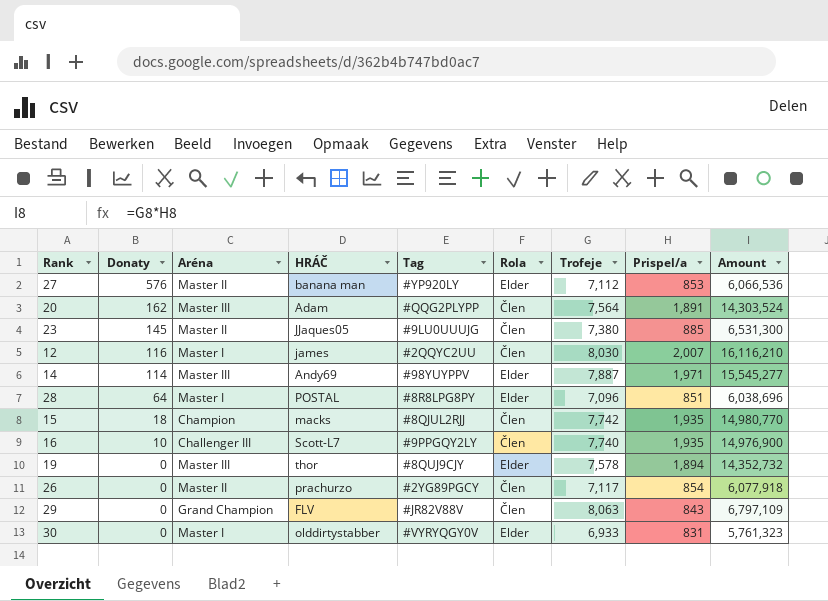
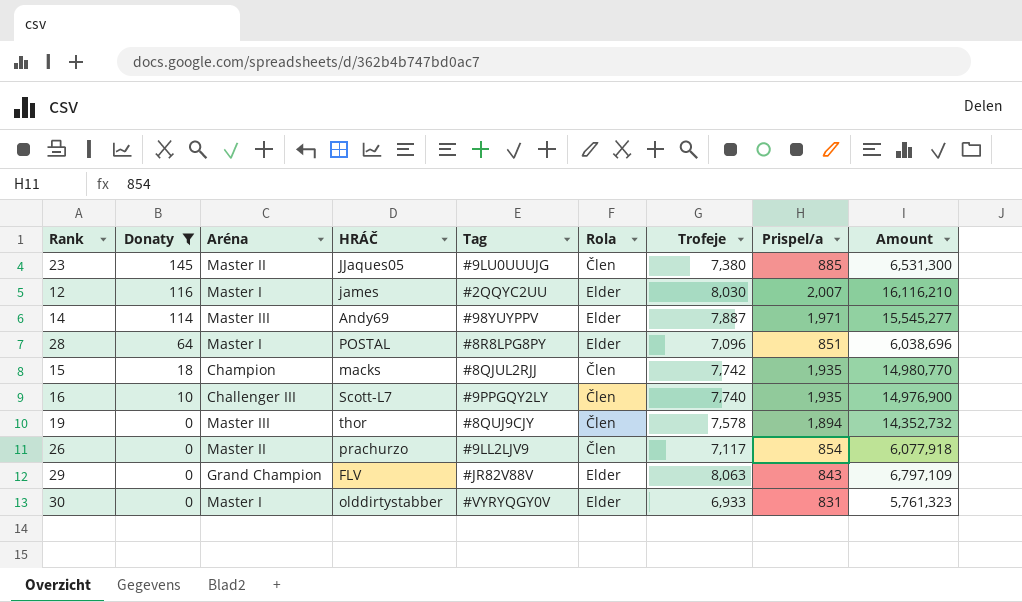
filter: none -> Donaty <= 145
12 | Rola: Člen -> Elder
19 | Rola: Elder -> Člen
26 | Tag: #2YG89PGCY -> #9LL2LJV9
29 | Rola: Člen -> Elder

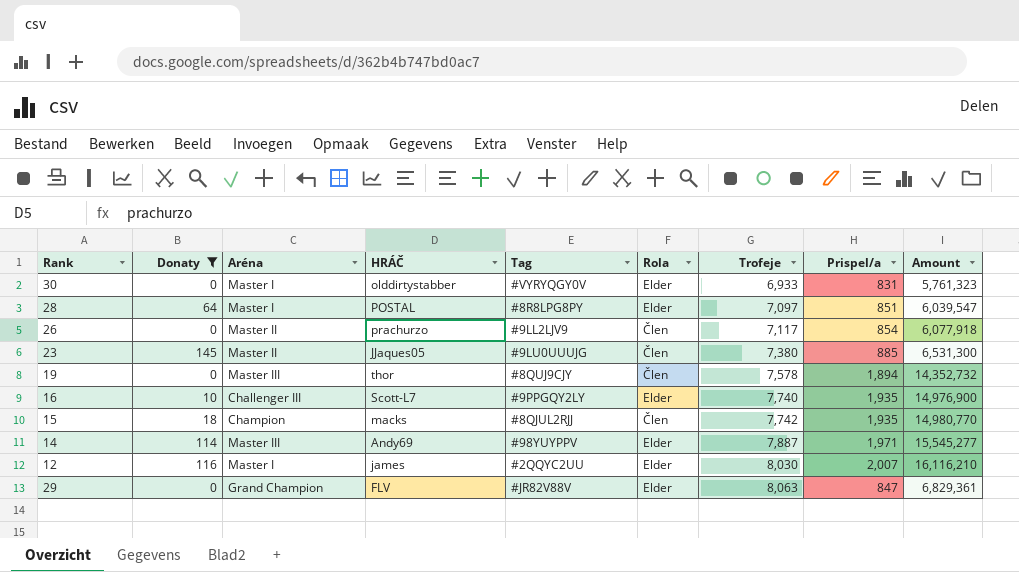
row order: Donaty descending -> Trofeje ascending
28 | Trofeje: 7,096 -> 7,097
28 | Amount: 6,038,696 -> 6,039,547
16 | Rola: Člen -> Elder
29 | Prispel/a: 843 -> 847
29 | Amount: 6,797,109 -> 6,829,361

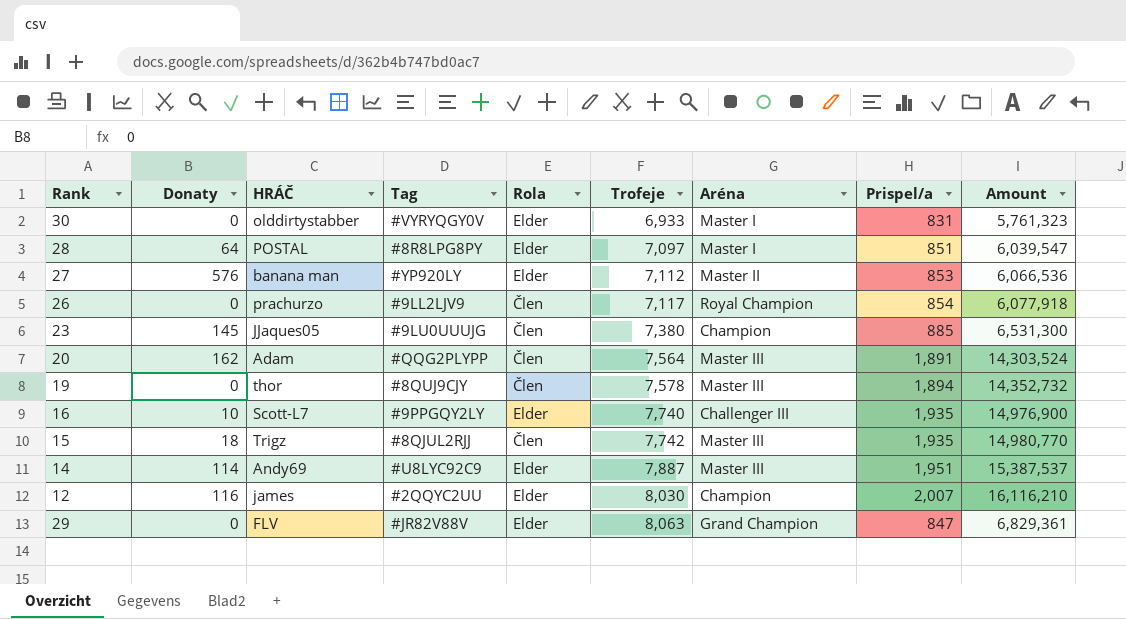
filter: Donaty <= 145 -> none
column Aréna | position: 3 -> 7
26 | Aréna: Master II -> Royal Champion
23 | Aréna: Master II -> Champion
15 | HRÁČ: macks -> Trigz
15 | Aréna: Champion -> Master III
14 | Tag: #98YUYPPV -> #U8LYC92C9
14 | Prispel/a: 1,971 -> 1,951
14 | Amount: 15,545,277 -> 15,387,537
12 | Aréna: Master I -> Champion

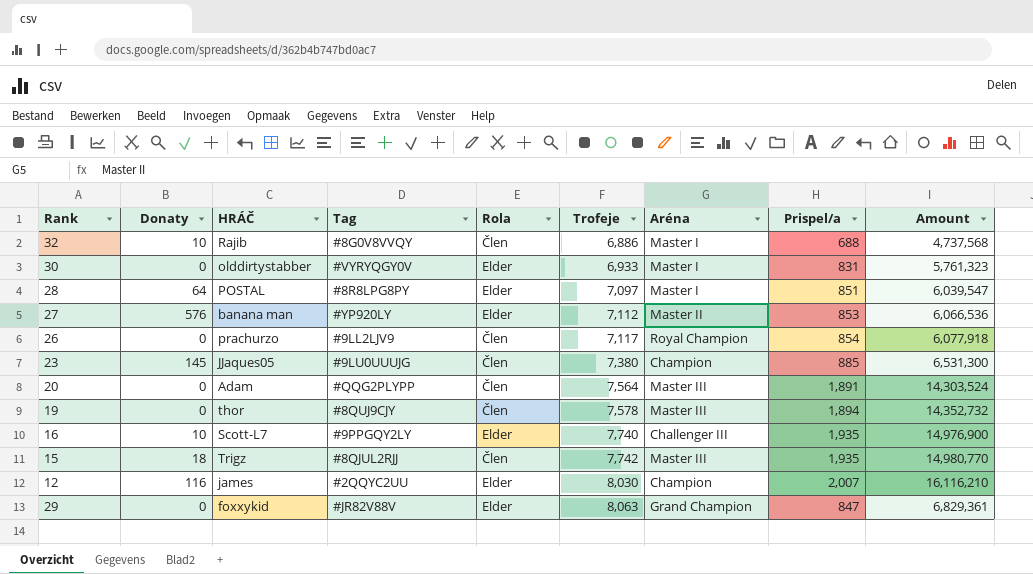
row 14: 114 | Andy69 | #U8LYC92C9 | Elder | 7,887 | Master III | 1,951 | 15,387,537 -> none
row 32: none -> 10 | Rajib | #8G0V8VVQY | Člen | 6,886 | Master I | 688 | 4,737,568
20 | Donaty: 162 -> 0
29 | HRÁČ: FLV -> foxxykid

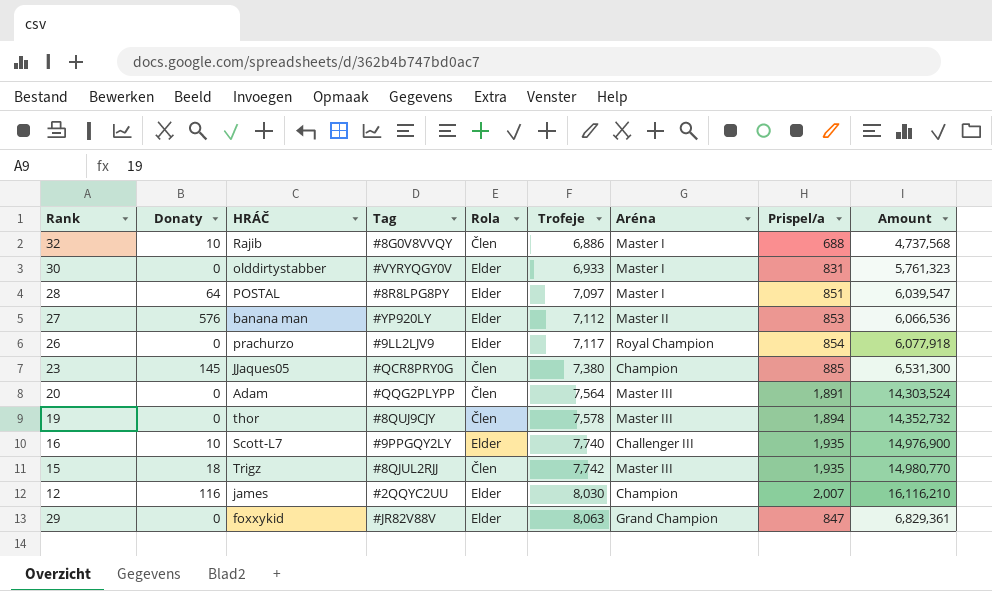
26 | Rola: Člen -> Elder
23 | Tag: #9LU0UUUJG -> #QCR8PRY0G

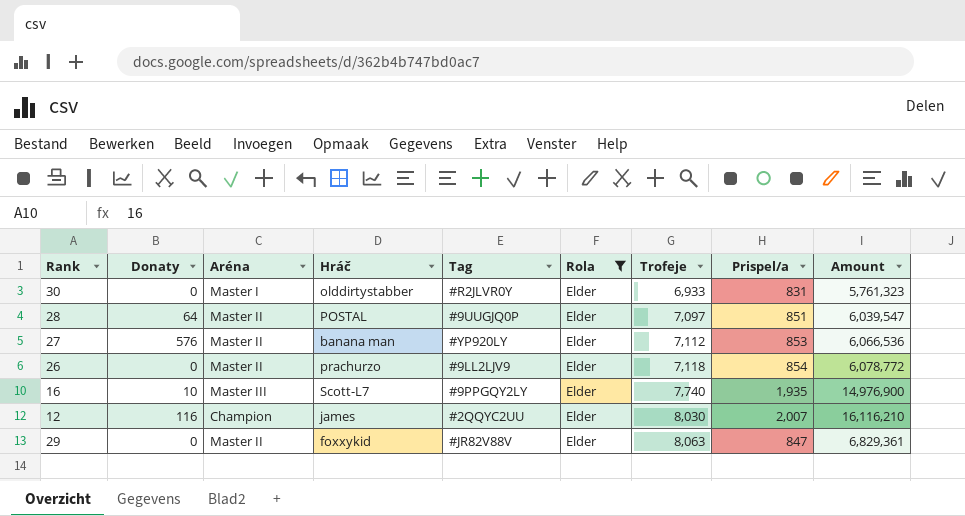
filter: none -> Rola = Elder
column Aréna | position: 7 -> 3
column name: HRÁČ -> Hráč
30 | Tag: #VYRYQGY0V -> #R2JLVR0Y
28 | Aréna: Master I -> Master II
28 | Tag: #8R8LPG8PY -> #9UUGJQ0P
26 | Aréna: Royal Champion -> Master II
26 | Trofeje: 7,117 -> 7,118
26 | Amount: 6,077,918 -> 6,078,772
16 | Aréna: Challenger III -> Master III
29 | Aréna: Grand Champion -> Master II

